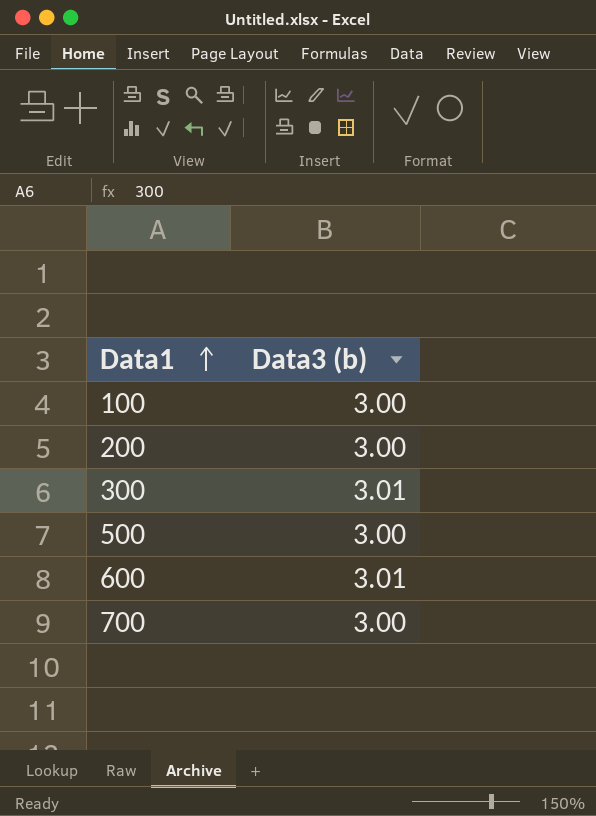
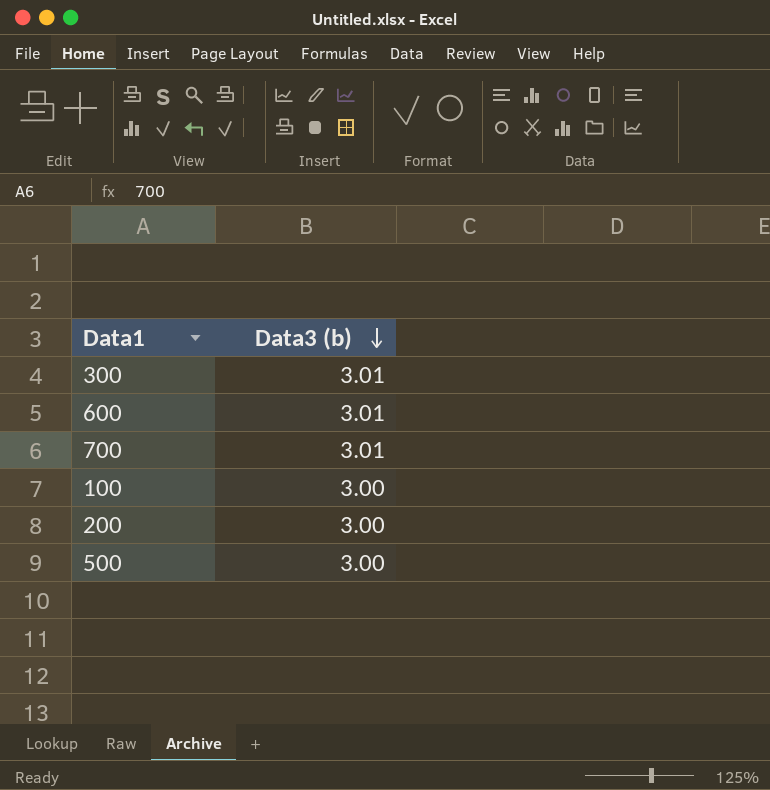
row order: Data1 ascending -> Data3 (b) descending
700 | Data3 (b): 3.00 -> 3.01

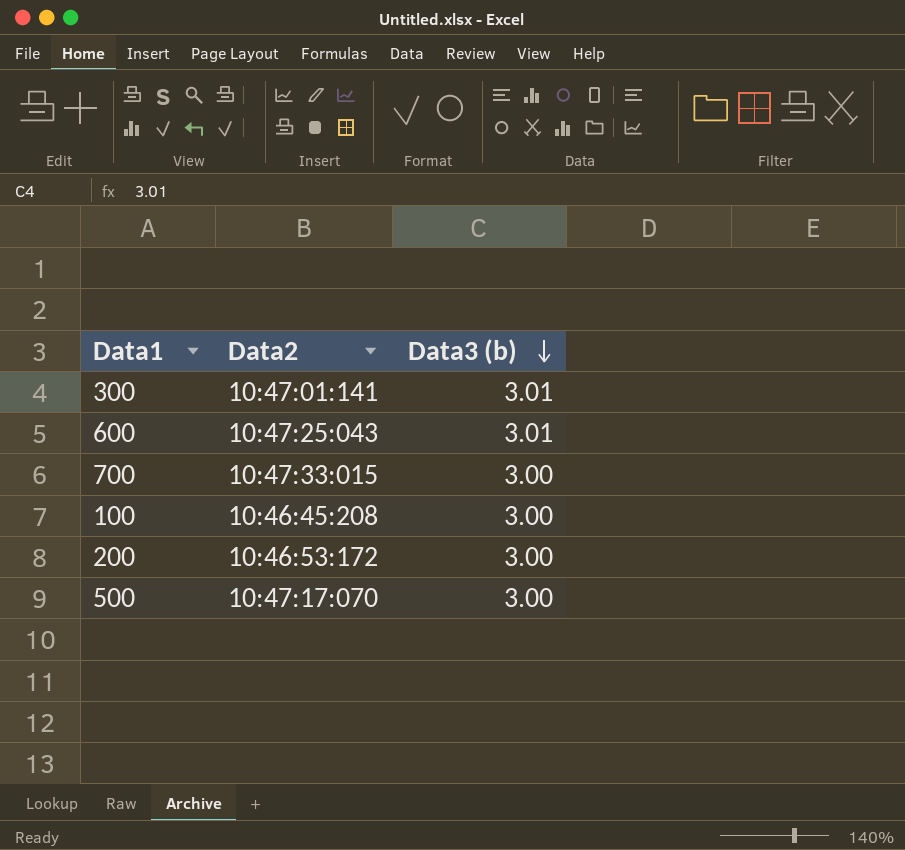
column Data2 | position: none -> 2
700 | Data3 (b): 3.01 -> 3.00

